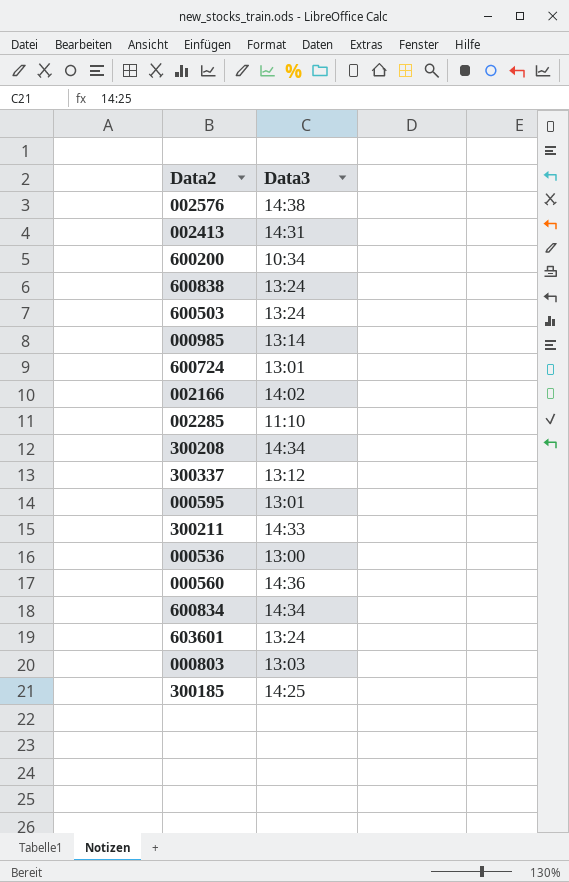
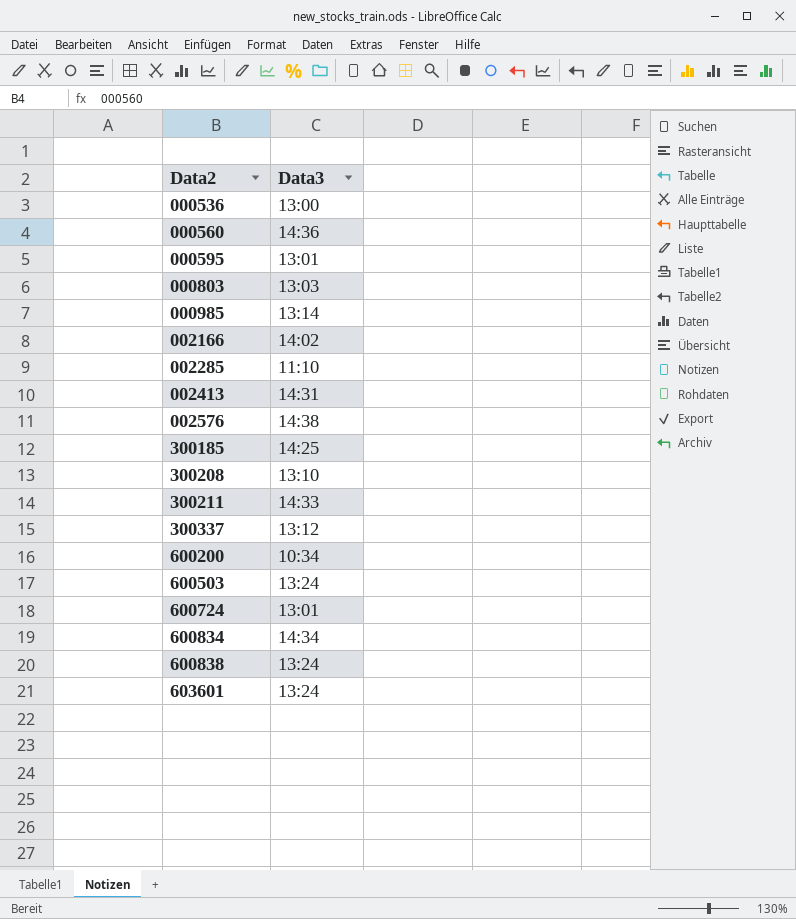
row order: none -> Data2 ascending
300208 | Data3: 14:34 -> 13:10

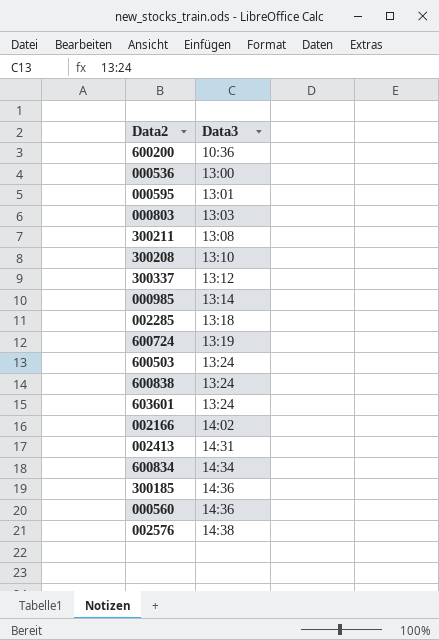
row order: Data2 ascending -> Data3 ascending
600200 | Data3: 10:34 -> 10:36
300211 | Data3: 14:33 -> 13:08
002285 | Data3: 11:10 -> 13:18
600724 | Data3: 13:01 -> 13:19
300185 | Data3: 14:25 -> 14:36

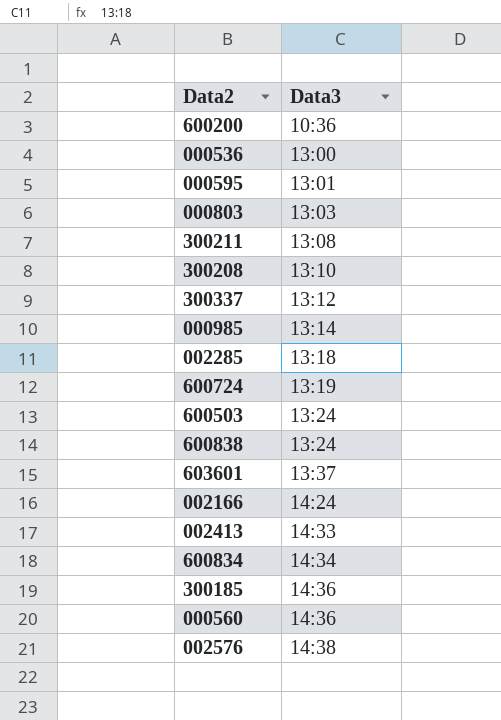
603601 | Data3: 13:24 -> 13:37
002166 | Data3: 14:02 -> 14:24
002413 | Data3: 14:31 -> 14:33

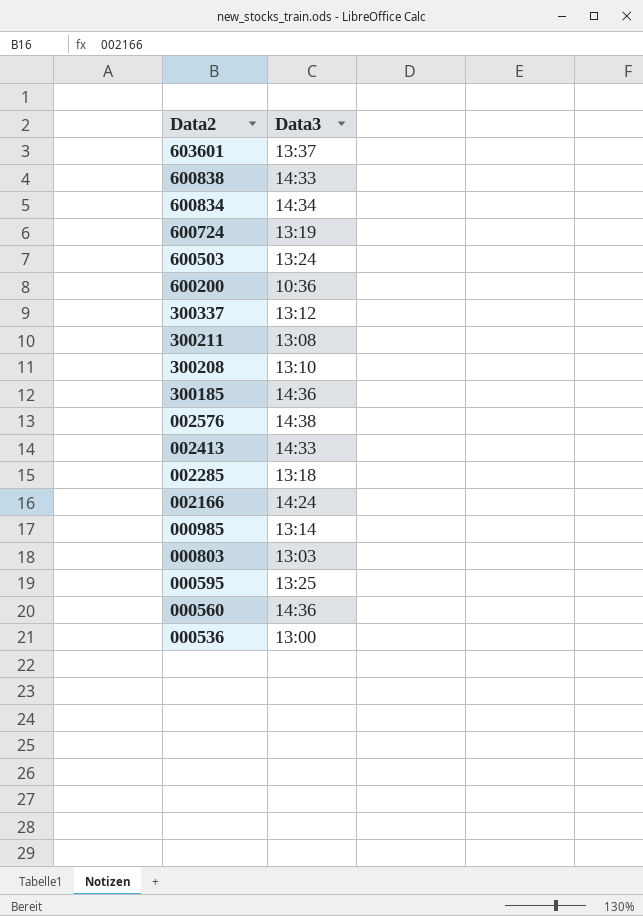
row order: Data3 ascending -> Data2 descending
600838 | Data3: 13:24 -> 14:33
000595 | Data3: 13:01 -> 13:25

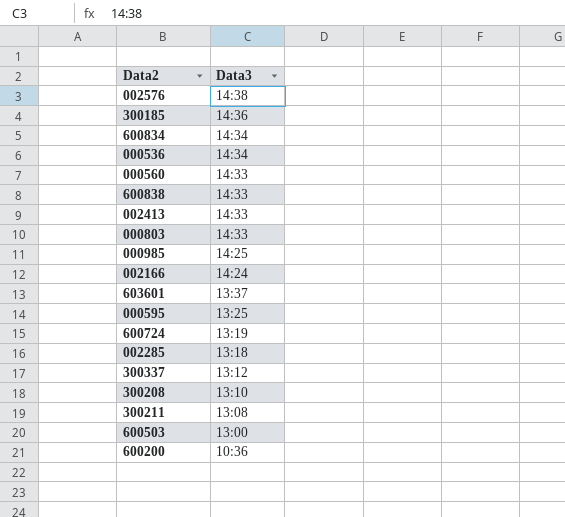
row order: Data2 descending -> Data3 descending
000536 | Data3: 13:00 -> 14:34
000560 | Data3: 14:36 -> 14:33
000803 | Data3: 13:03 -> 14:33
000985 | Data3: 13:14 -> 14:25
600503 | Data3: 13:24 -> 13:00

